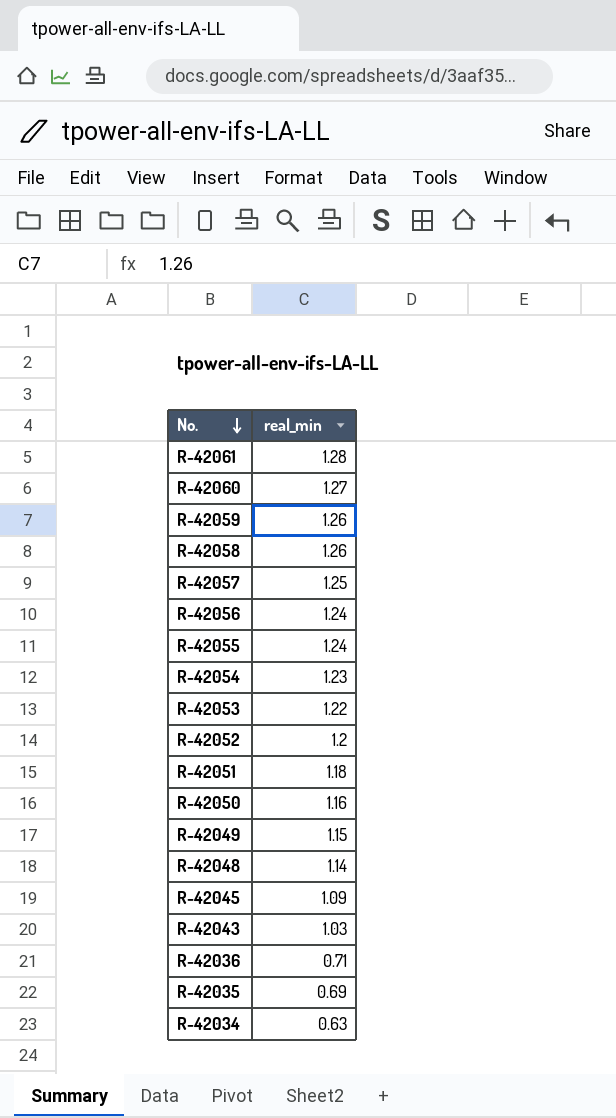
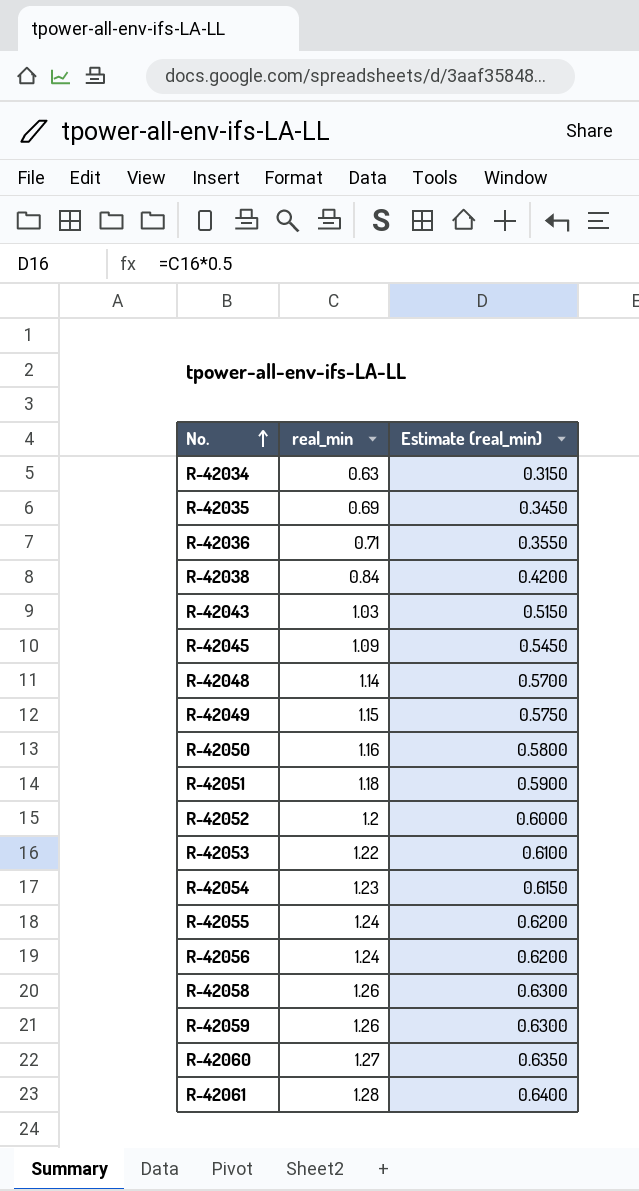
row order: No. descending -> No. ascending
column Estimate (real_min) | formula: none -> [real_min] * 0.5
row R-42057: 1.25 -> none
row R-42038: none -> 0.84 | 0.4200

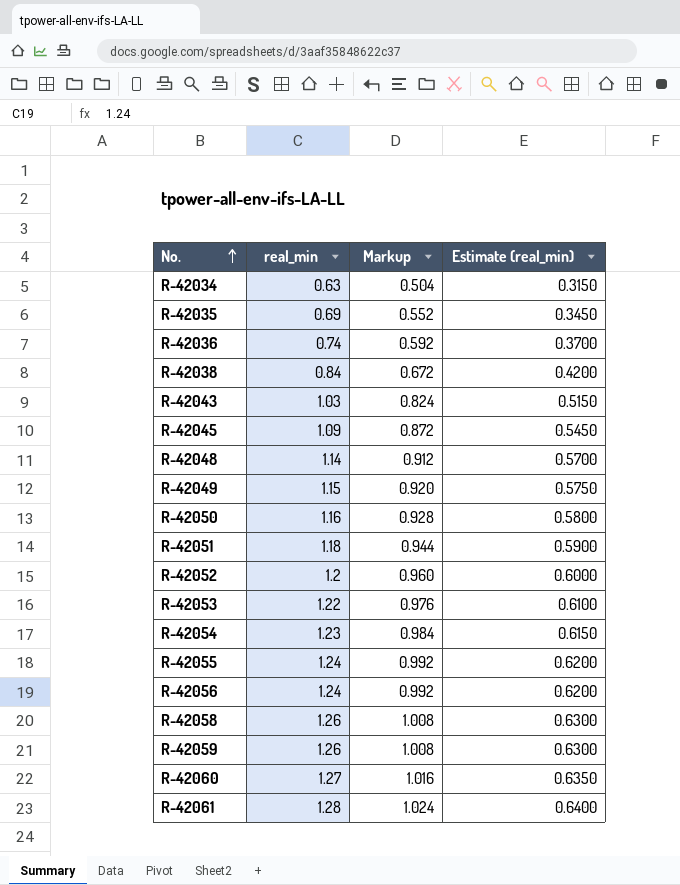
column Markup | formula: none -> [real_min] * 0.8
R-42036 | real_min: 0.71 -> 0.74
R-42036 | Estimate (real_min): 0.3550 -> 0.3700

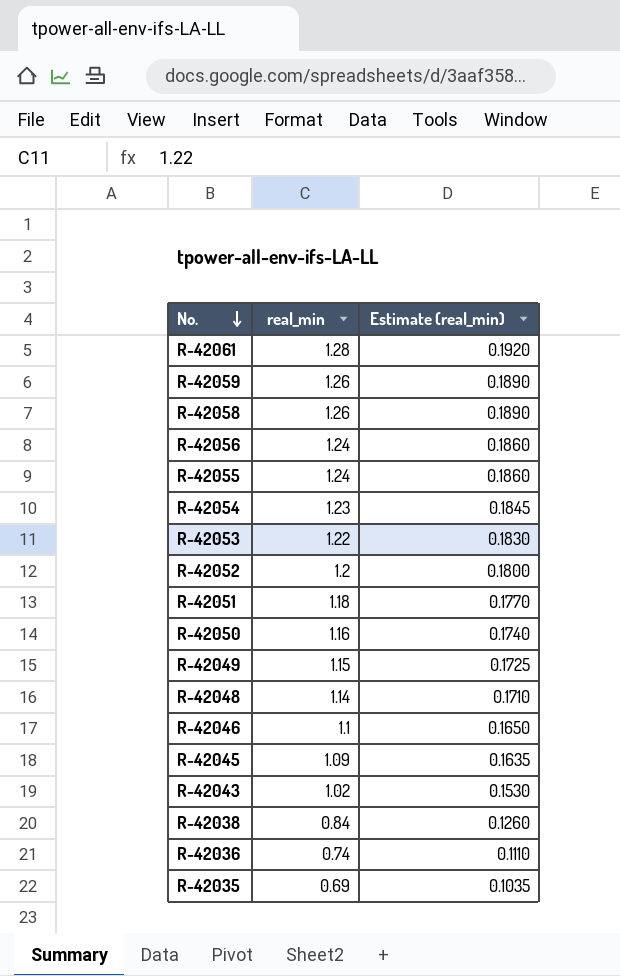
row order: No. ascending -> No. descending
column Markup | formula: [real_min] * 0.8 -> none
column Estimate (real_min) | formula: [real_min] * 0.5 -> [real_min] * 0.15
row R-42034: 0.63 | 0.504 | 0.3150 -> none
row R-42060: 1.27 | 1.016 | 0.6350 -> none
row R-42046: none -> 1.1 | 0.1650
R-42043 | real_min: 1.03 -> 1.02

